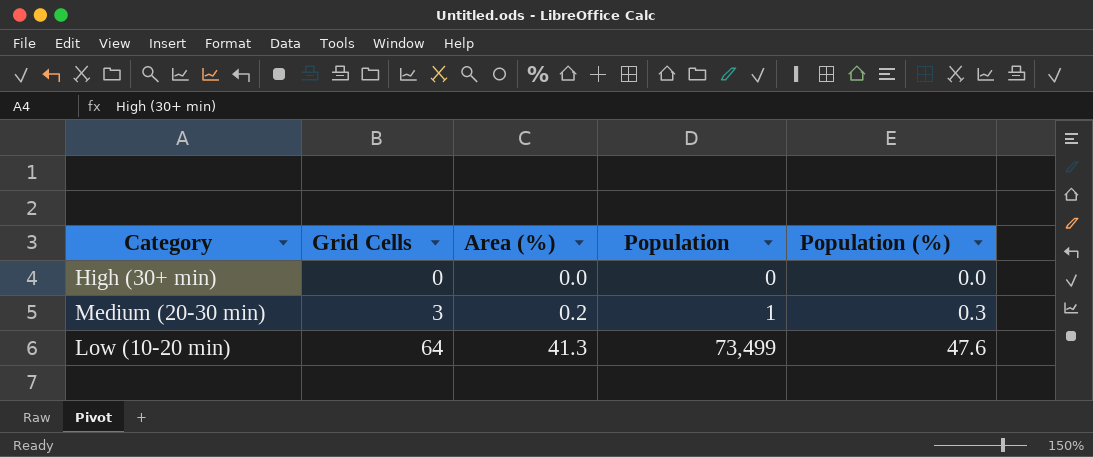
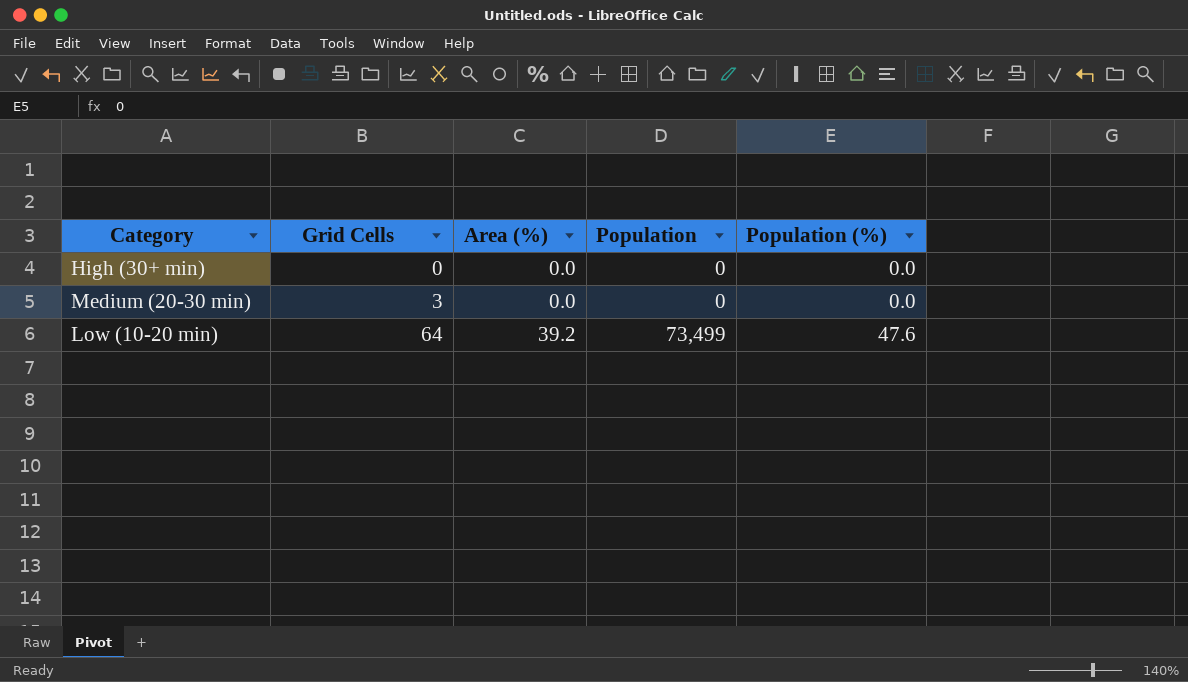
Medium (20-30 min) | Area (%): 0.2 -> 0.0
Medium (20-30 min) | Population: 1 -> 0
Medium (20-30 min) | Population (%): 0.3 -> 0.0
Low (10-20 min) | Area (%): 41.3 -> 39.2

